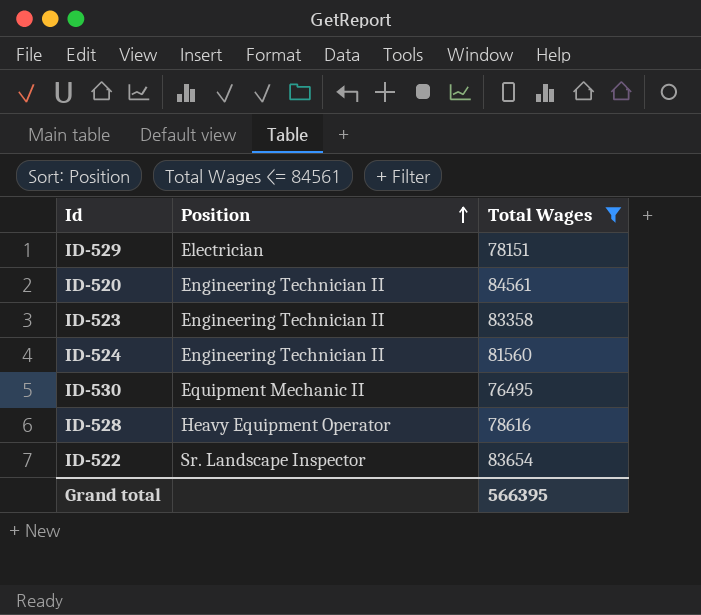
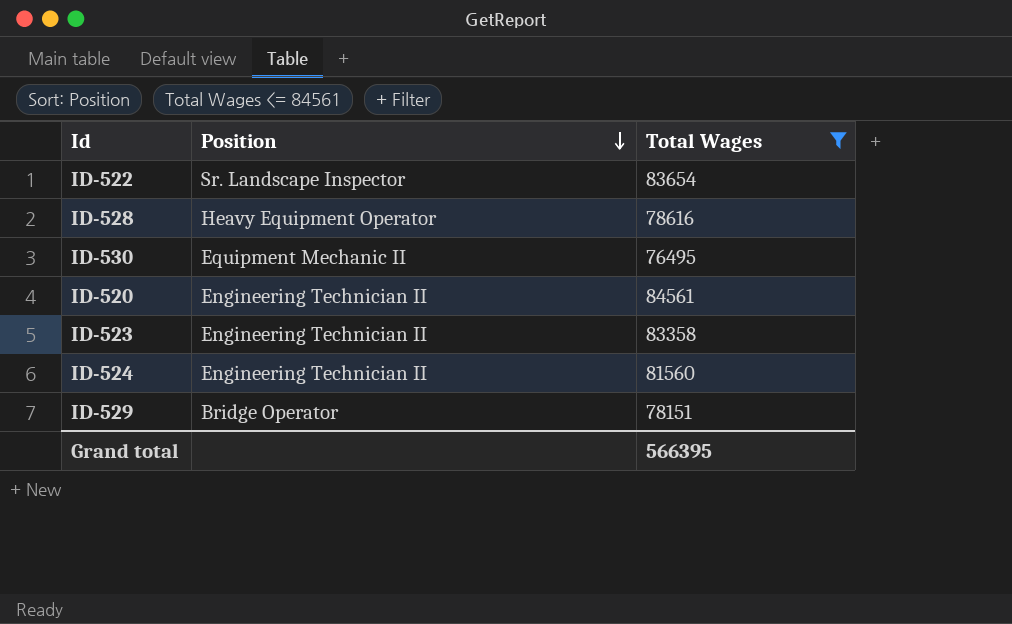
row order: Position ascending -> Position descending
ID-529 | Position: Electrician -> Bridge Operator

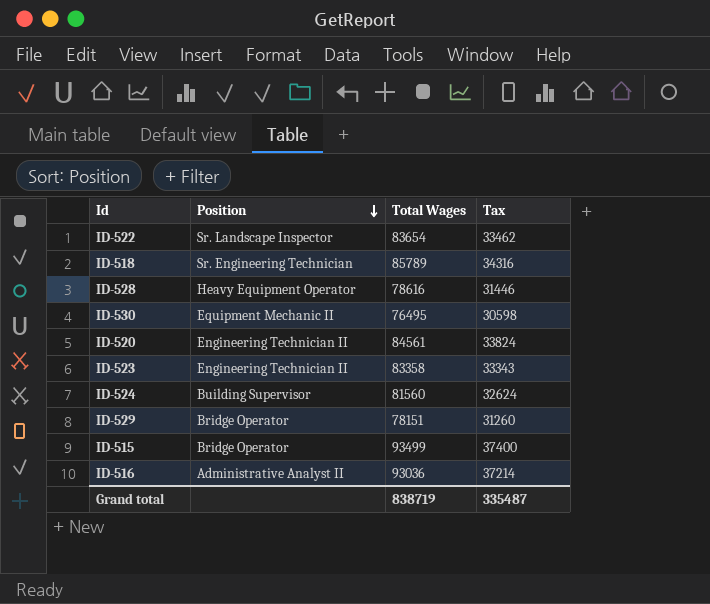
filter: Total Wages <= 84561 -> none
column Tax | formula: none -> [Total Wages] * 0.4
ID-524 | Position: Engineering Technician II -> Building Supervisor
Grand total | Total Wages: 566395 -> 838719

